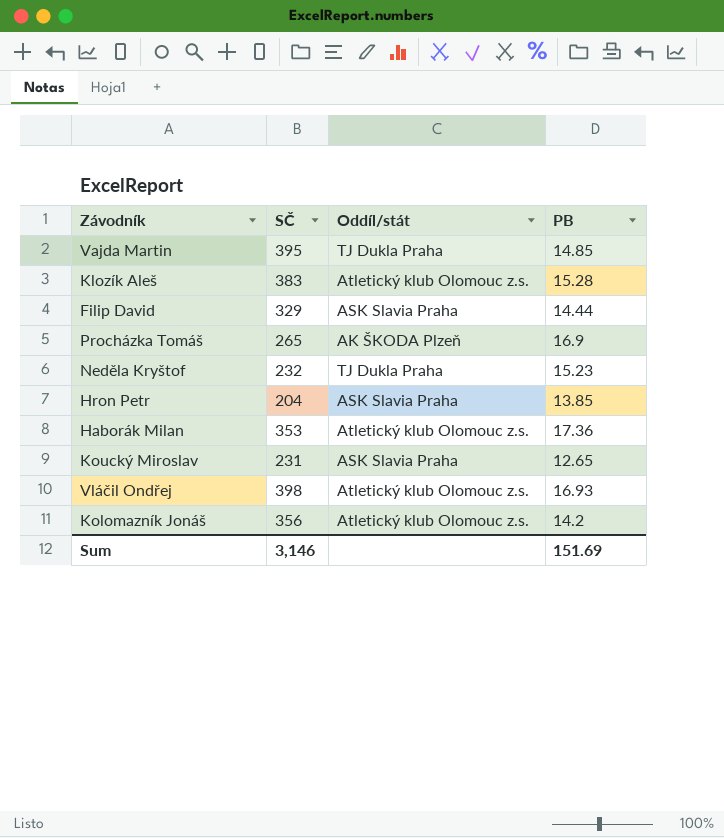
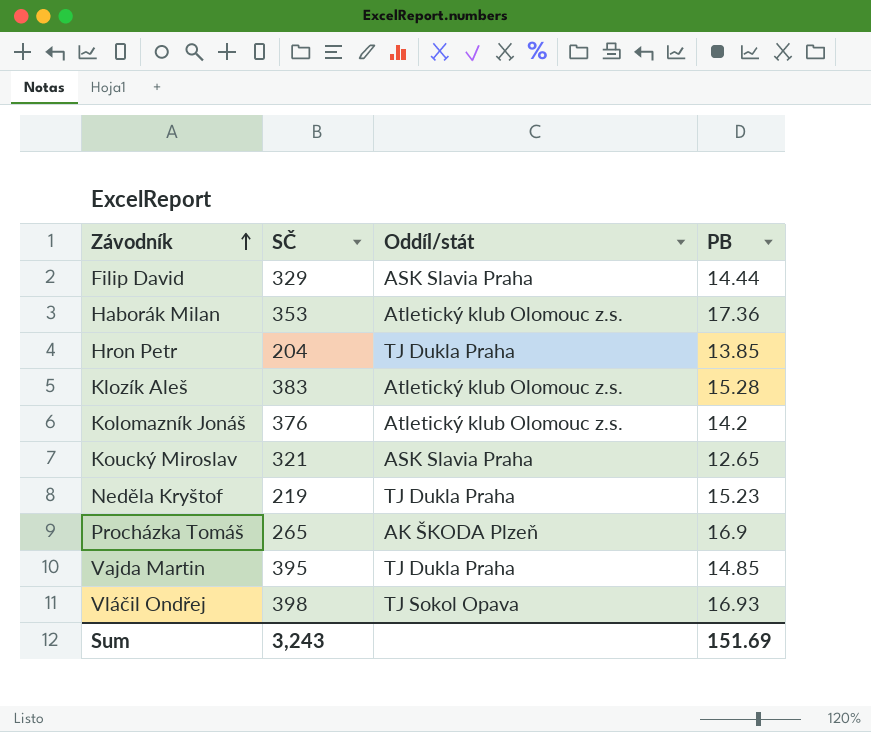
row order: none -> Závodník ascending
Hron Petr | Oddíl/stát: ASK Slavia Praha -> TJ Dukla Praha
Kolomazník Jonáš | SČ: 356 -> 376
Koucký Miroslav | SČ: 231 -> 321
Neděla Kryštof | SČ: 232 -> 219
Vláčil Ondřej | Oddíl/stát: Atletický klub Olomouc z.s. -> TJ Sokol Opava
Sum | SČ: 3,146 -> 3,243

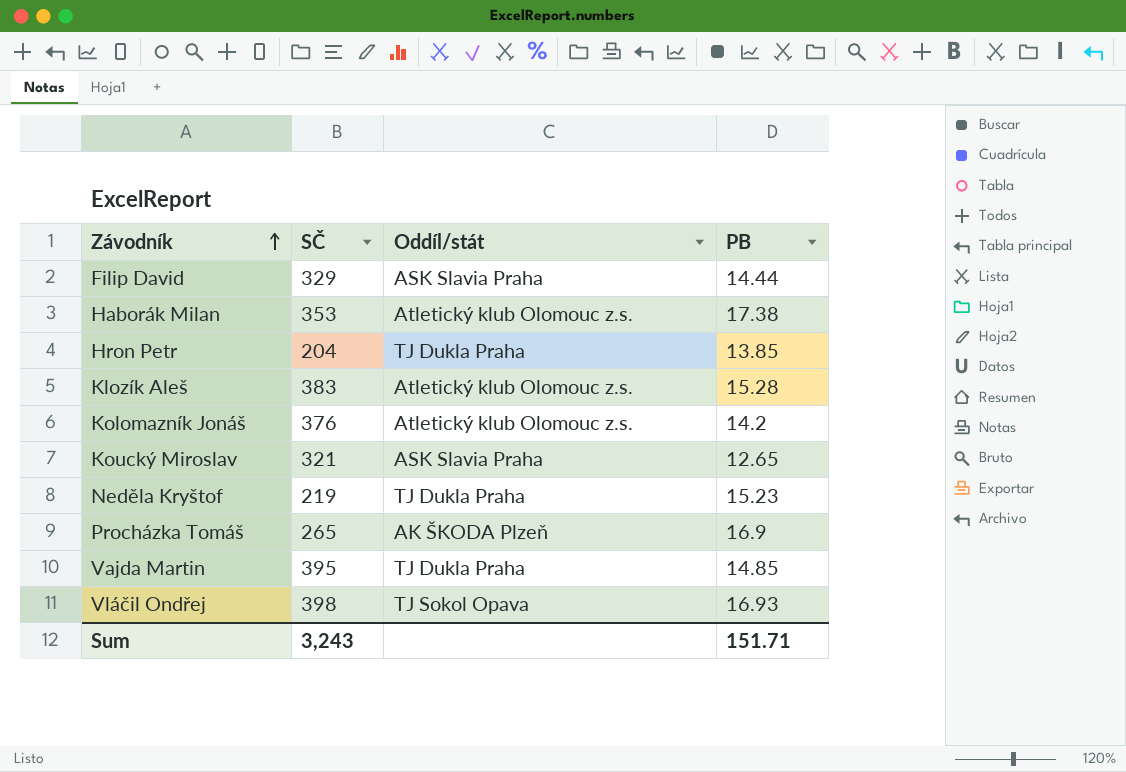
Haborák Milan | PB: 17.36 -> 17.38
Sum | PB: 151.69 -> 151.71

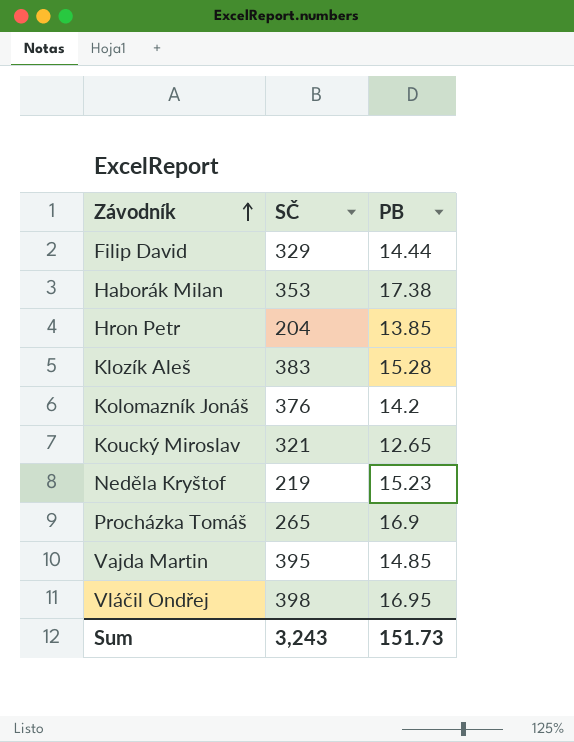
column Oddíl/stát | position: 3 -> none
Vláčil Ondřej | PB: 16.93 -> 16.95
Sum | PB: 151.71 -> 151.73

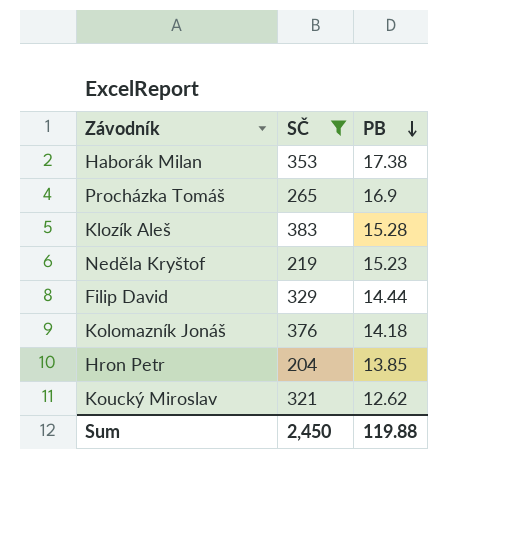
filter: none -> SČ <= 383
row order: Závodník ascending -> PB descending
Kolomazník Jonáš | PB: 14.2 -> 14.18
Koucký Miroslav | PB: 12.65 -> 12.62
Sum | SČ: 3,243 -> 2,450
Sum | PB: 151.73 -> 119.88

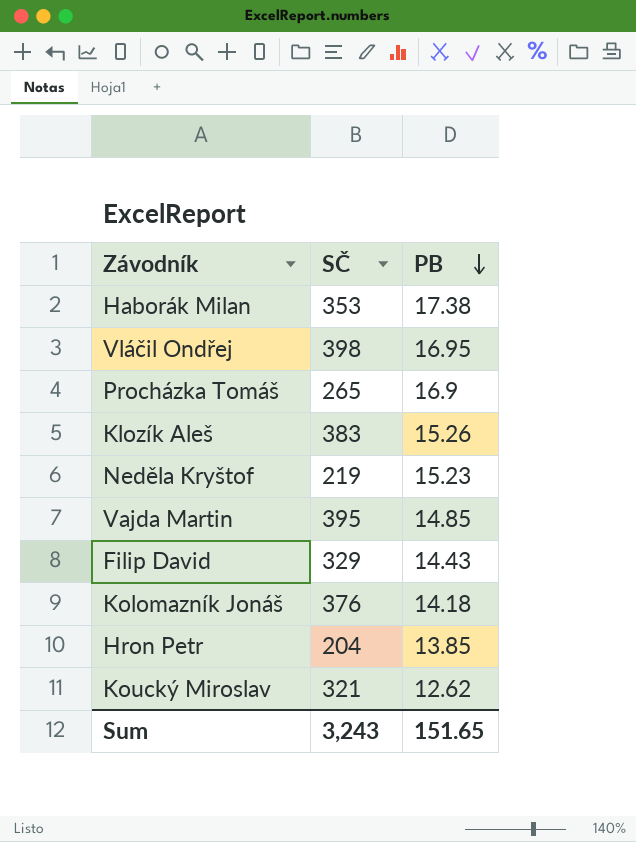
filter: SČ <= 383 -> none
Klozík Aleš | PB: 15.28 -> 15.26
Filip David | PB: 14.44 -> 14.43
Sum | SČ: 2,450 -> 3,243
Sum | PB: 119.88 -> 151.65

